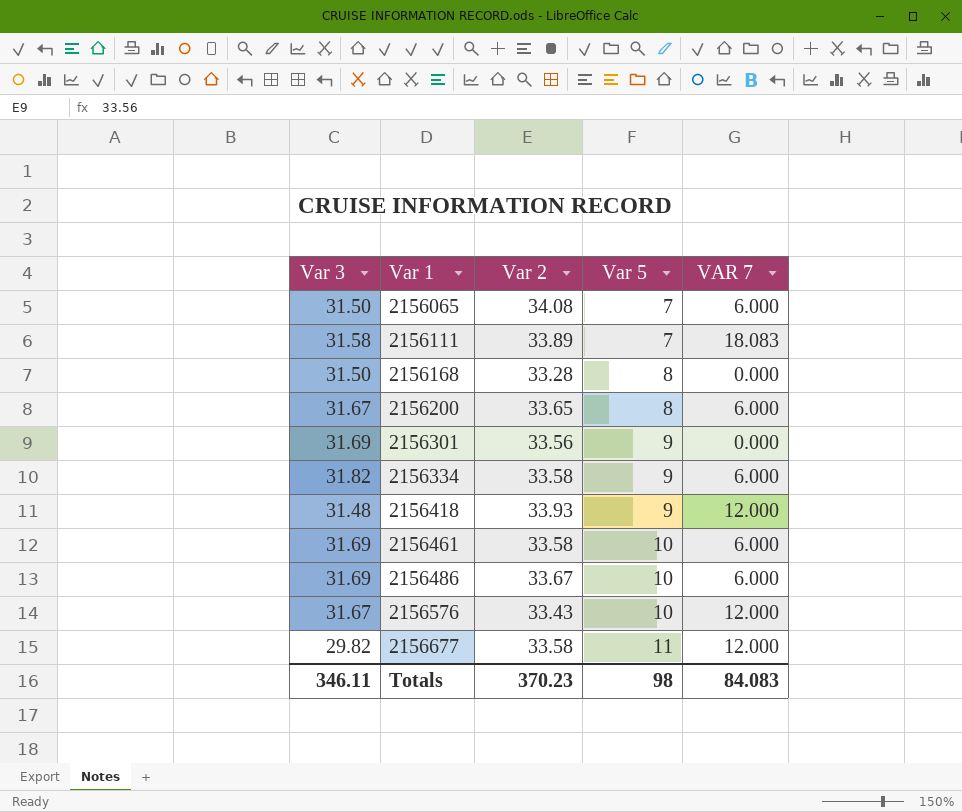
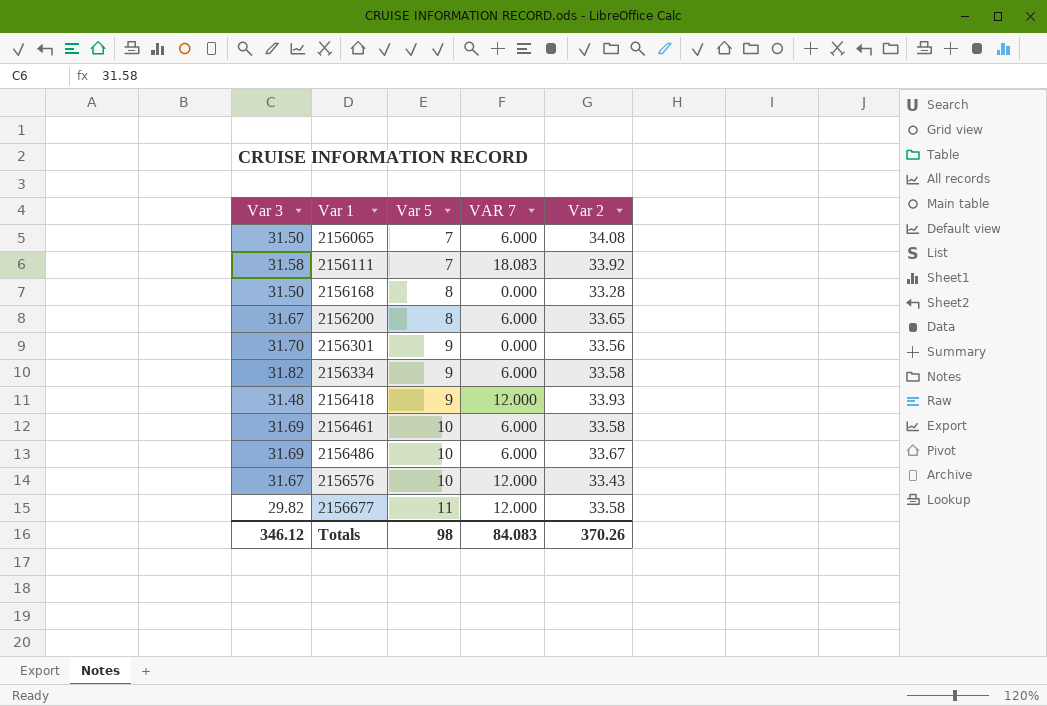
column Var 2 | position: 3 -> 5
2156111 | Var 2: 33.89 -> 33.92
2156301 | Var 3: 31.69 -> 31.70
Totals | Var 3: 346.11 -> 346.12
Totals | Var 2: 370.23 -> 370.26

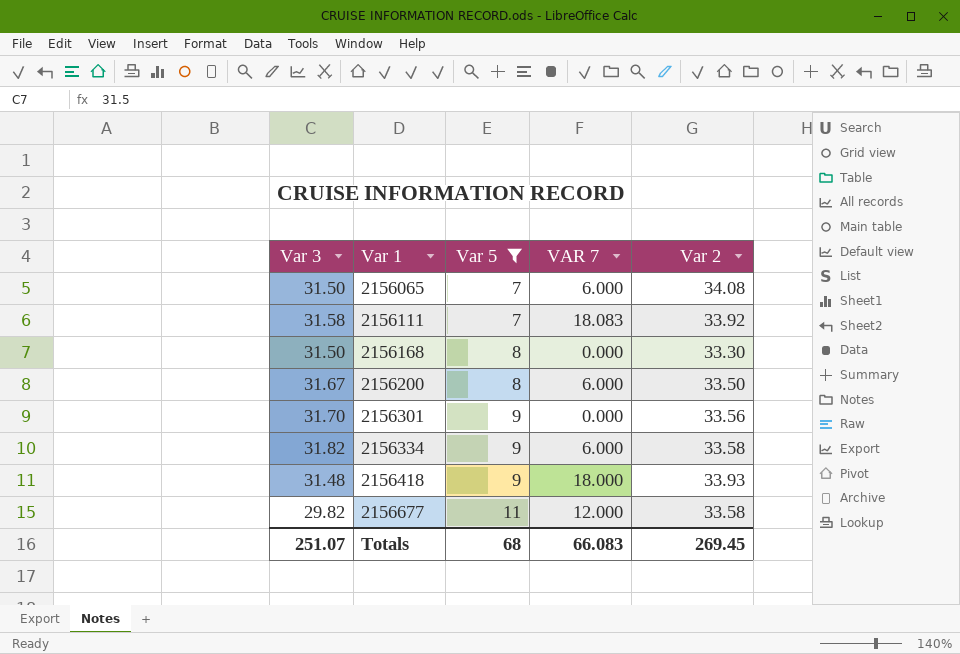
filter: none -> Var 5 != 10
2156168 | Var 2: 33.28 -> 33.30
2156200 | Var 2: 33.65 -> 33.50
2156418 | VAR 7: 12.000 -> 18.000
Totals | Var 3: 346.12 -> 251.07
Totals | Var 5: 98 -> 68
Totals | VAR 7: 84.083 -> 66.083
Totals | Var 2: 370.26 -> 269.45

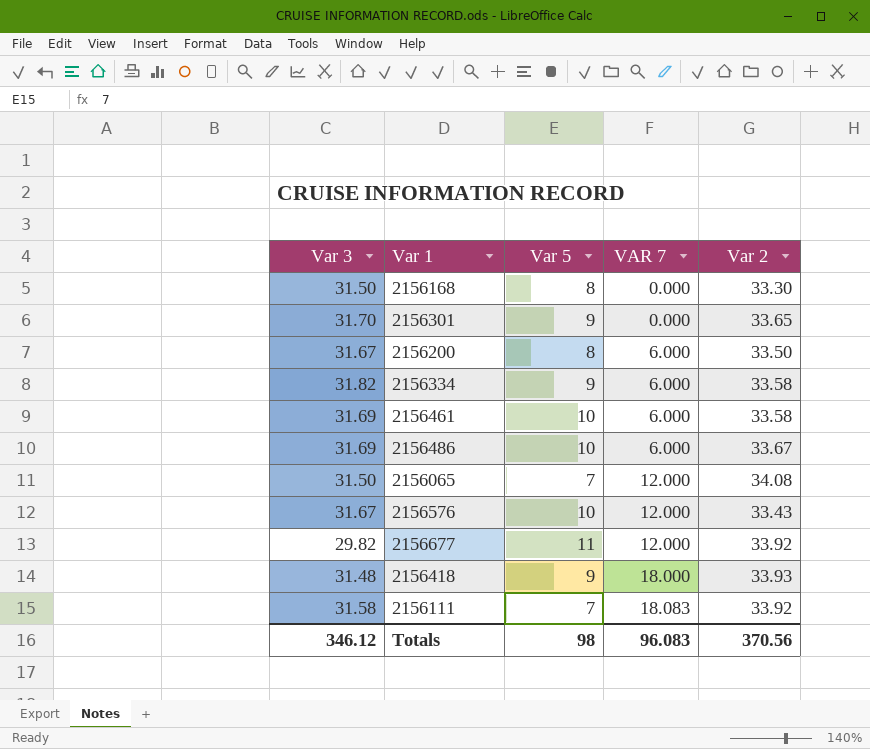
filter: Var 5 != 10 -> none
row order: Var 1 ascending -> VAR 7 ascending
2156301 | Var 2: 33.56 -> 33.65
2156065 | VAR 7: 6.000 -> 12.000
2156677 | Var 2: 33.58 -> 33.92
Totals | Var 3: 251.07 -> 346.12
Totals | Var 5: 68 -> 98
Totals | VAR 7: 66.083 -> 96.083
Totals | Var 2: 269.45 -> 370.56

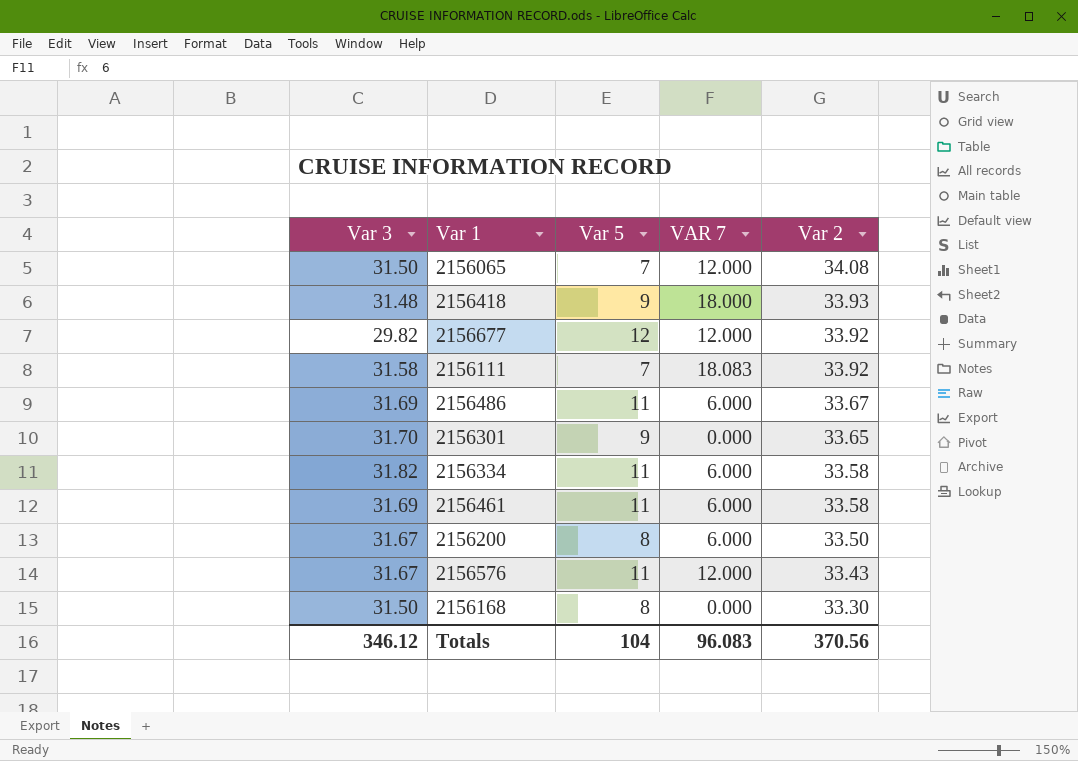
row order: VAR 7 ascending -> Var 2 descending
2156677 | Var 5: 11 -> 12
2156486 | Var 5: 10 -> 11
2156334 | Var 5: 9 -> 11
2156461 | Var 5: 10 -> 11
2156576 | Var 5: 10 -> 11
Totals | Var 5: 98 -> 104

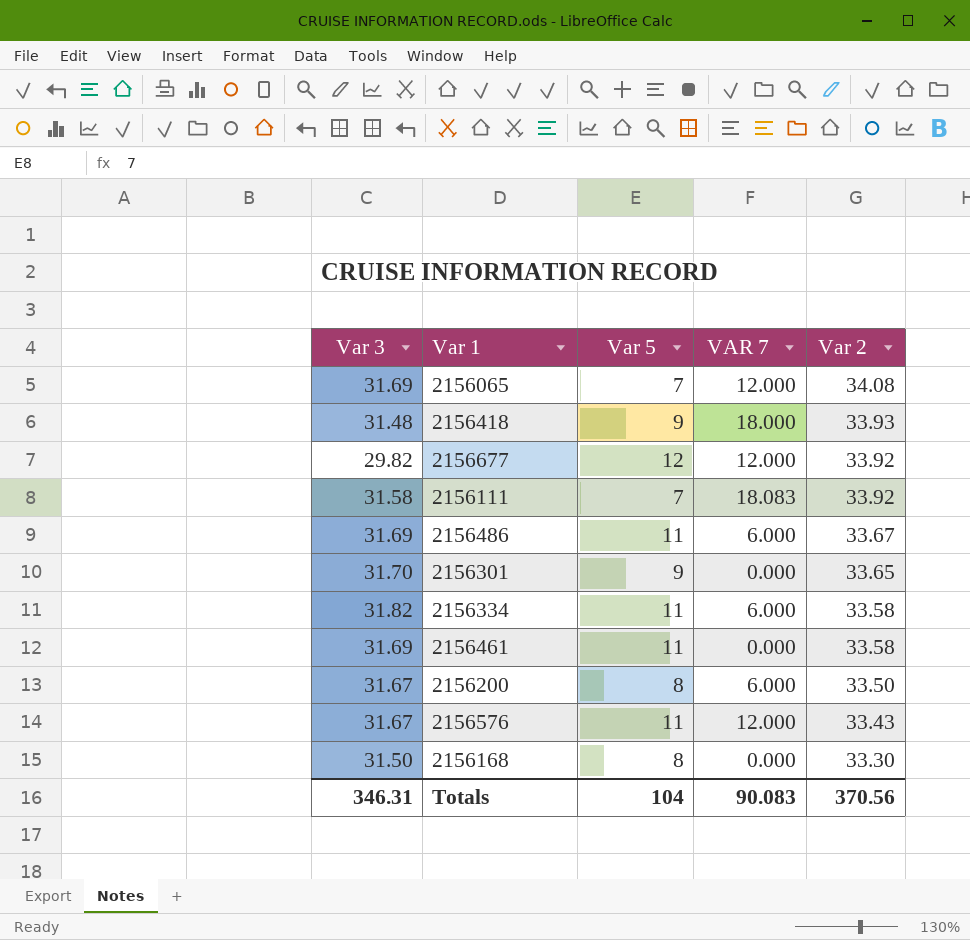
2156065 | Var 3: 31.50 -> 31.69
2156461 | VAR 7: 6.000 -> 0.000
Totals | Var 3: 346.12 -> 346.31
Totals | VAR 7: 96.083 -> 90.083

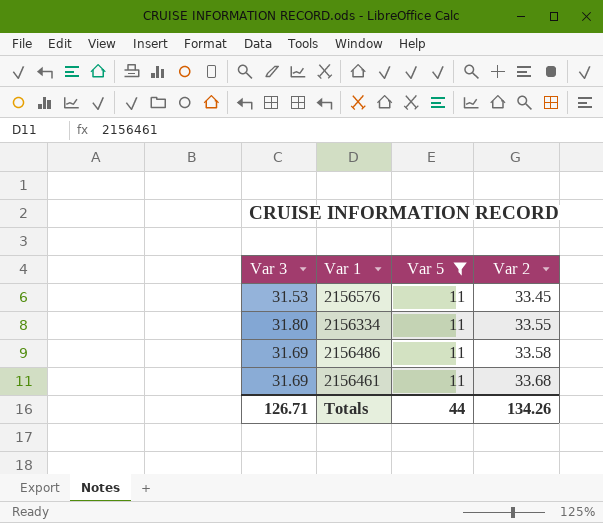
filter: none -> Var 5 = 11
row order: Var 2 descending -> Var 2 ascending
column VAR 7 | position: 4 -> none
2156576 | Var 3: 31.67 -> 31.53
2156576 | Var 2: 33.43 -> 33.45
2156334 | Var 3: 31.82 -> 31.80
2156334 | Var 2: 33.58 -> 33.55
2156486 | Var 2: 33.67 -> 33.58
2156461 | Var 2: 33.58 -> 33.68
Totals | Var 3: 346.31 -> 126.71
Totals | Var 5: 104 -> 44
Totals | Var 2: 370.56 -> 134.26

